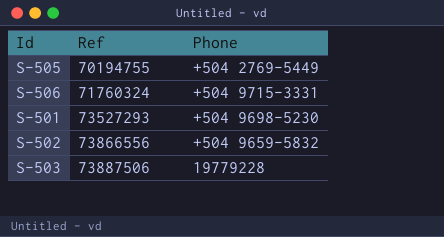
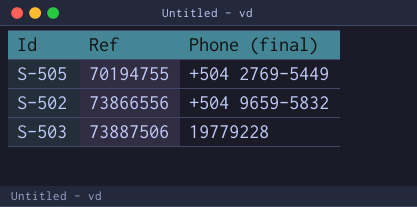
column name: Phone -> Phone (final)
row S-506: 71760324 | +504 9715-3331 -> none
row S-501: 73527293 | +504 9698-5230 -> none

